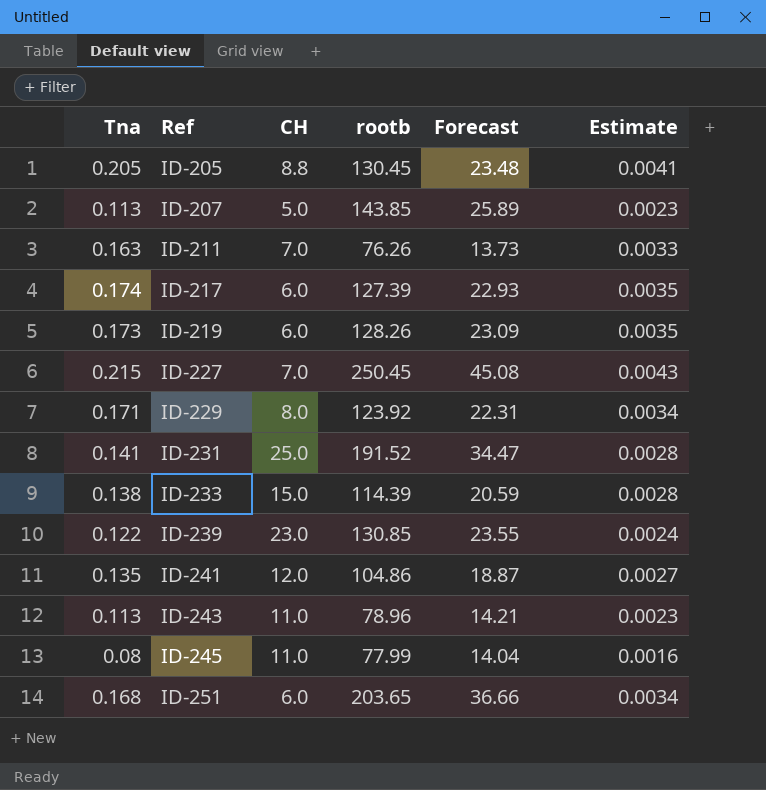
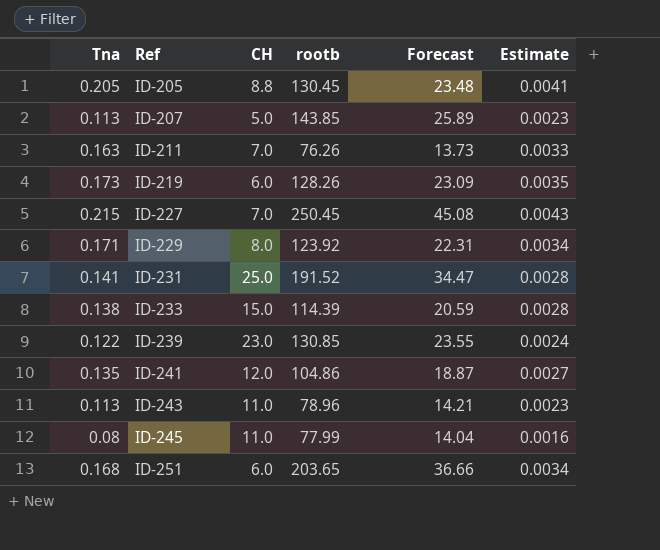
row ID-217: 0.174 | 6.0 | 127.39 | 22.93 | 0.0035 -> none

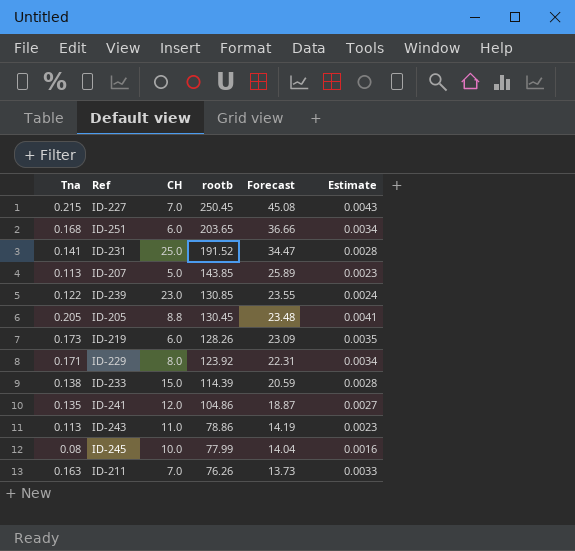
row order: Ref ascending -> rootb descending
ID-243 | rootb: 78.96 -> 78.86
ID-243 | Forecast: 14.21 -> 14.19
ID-245 | CH: 11.0 -> 10.0

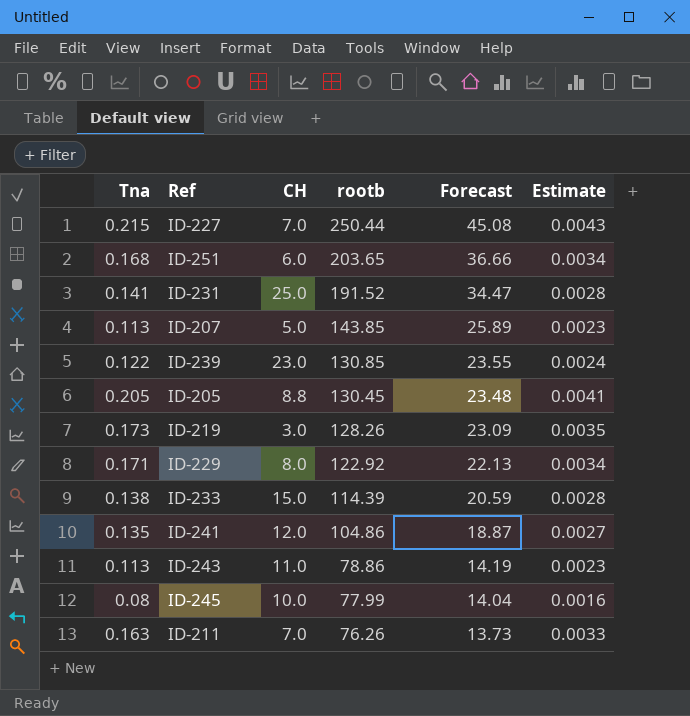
ID-227 | rootb: 250.45 -> 250.44
ID-219 | CH: 6.0 -> 3.0
ID-229 | rootb: 123.92 -> 122.92
ID-229 | Forecast: 22.31 -> 22.13

